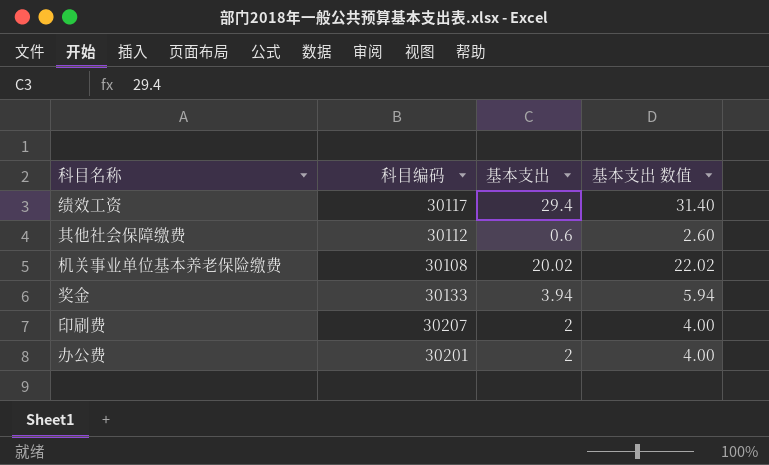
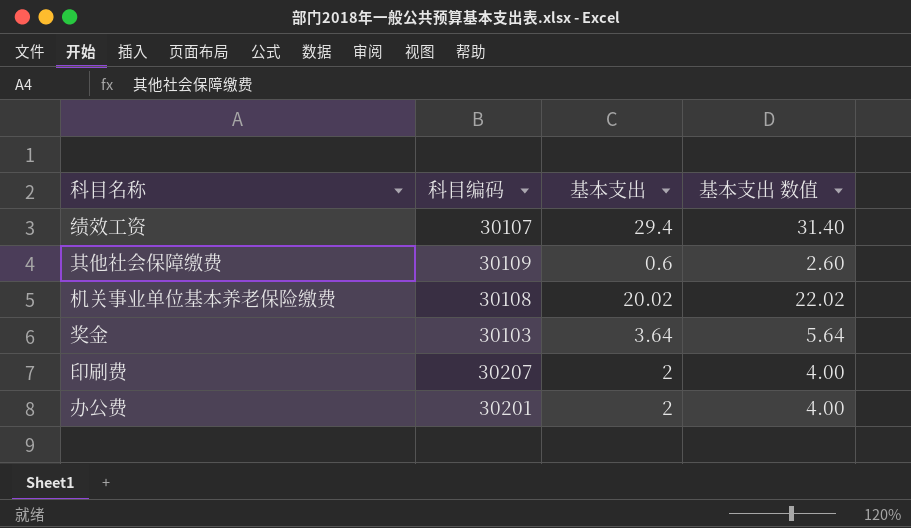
绩效工资 | 科目编码: 30117 -> 30107
其他社会保障缴费 | 科目编码: 30112 -> 30109
奖金 | 科目编码: 30133 -> 30103
奖金 | 基本支出: 3.94 -> 3.64
奖金 | 基本支出 数值: 5.94 -> 5.64

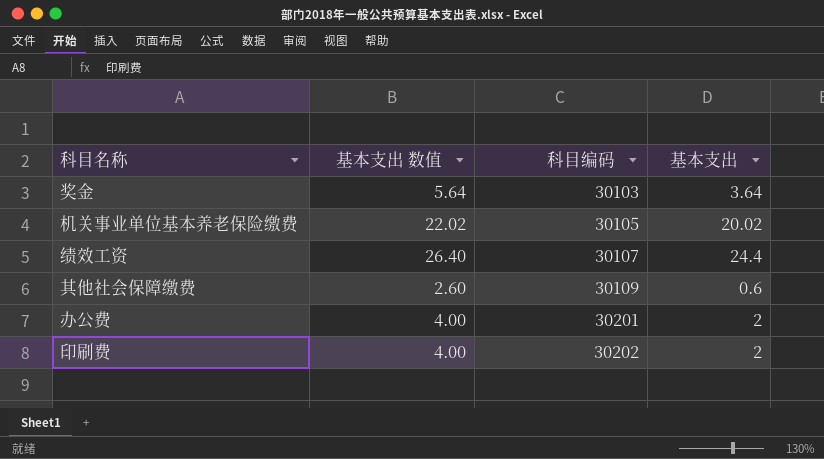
row order: none -> 科目编码 ascending
column 基本支出 数值 | position: 4 -> 2
机关事业单位基本养老保险缴费 | 科目编码: 30108 -> 30105
绩效工资 | 基本支出 数值: 31.40 -> 26.40
绩效工资 | 基本支出: 29.4 -> 24.4
印刷费 | 科目编码: 30207 -> 30202

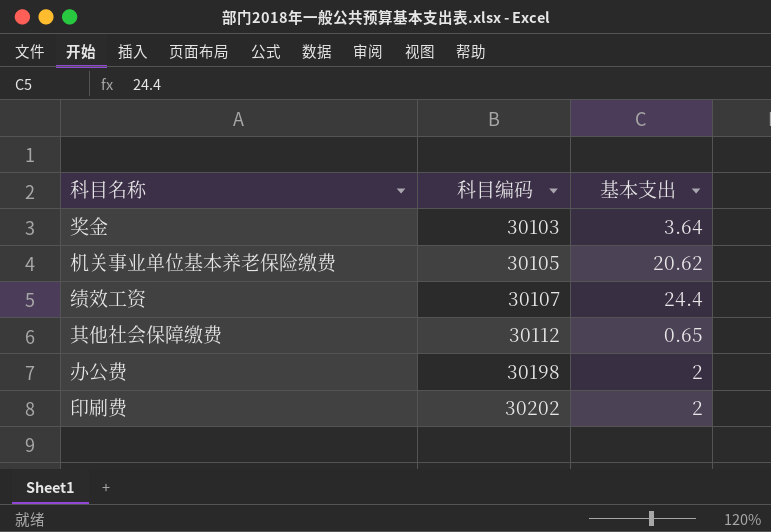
column 基本支出 数值 | formula: [基本支出] + 2 -> none
机关事业单位基本养老保险缴费 | 基本支出: 20.02 -> 20.62
其他社会保障缴费 | 科目编码: 30109 -> 30112
其他社会保障缴费 | 基本支出: 0.6 -> 0.65
办公费 | 科目编码: 30201 -> 30198

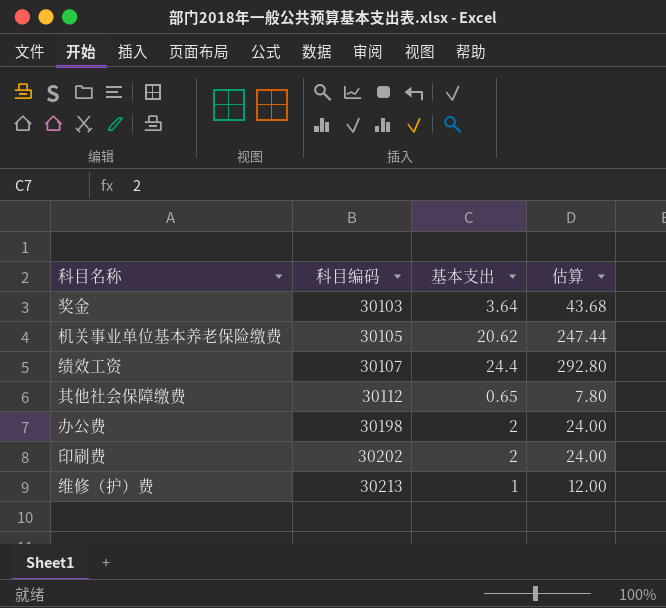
column 估算 | formula: none -> [基本支出] * 12
row 维修（护）费: none -> 30213 | 1 | 12.00

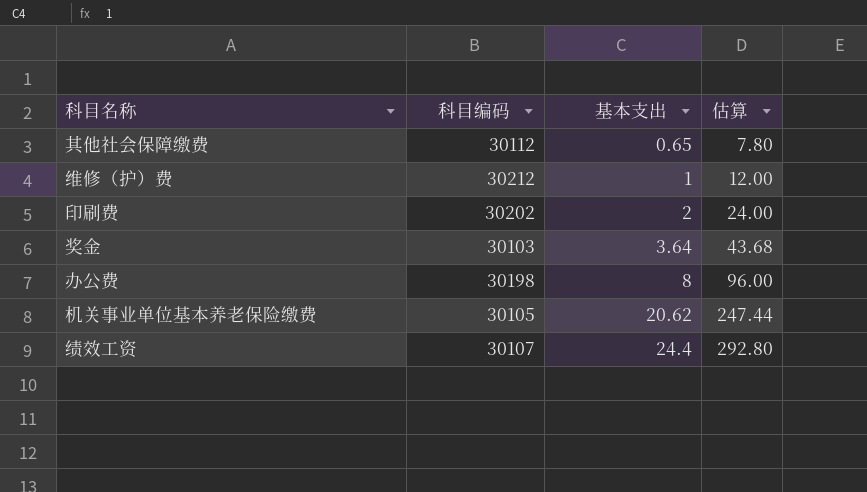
row order: 科目编码 ascending -> 基本支出 ascending
维修（护）费 | 科目编码: 30213 -> 30212
办公费 | 基本支出: 2 -> 8
办公费 | 估算: 24.00 -> 96.00

